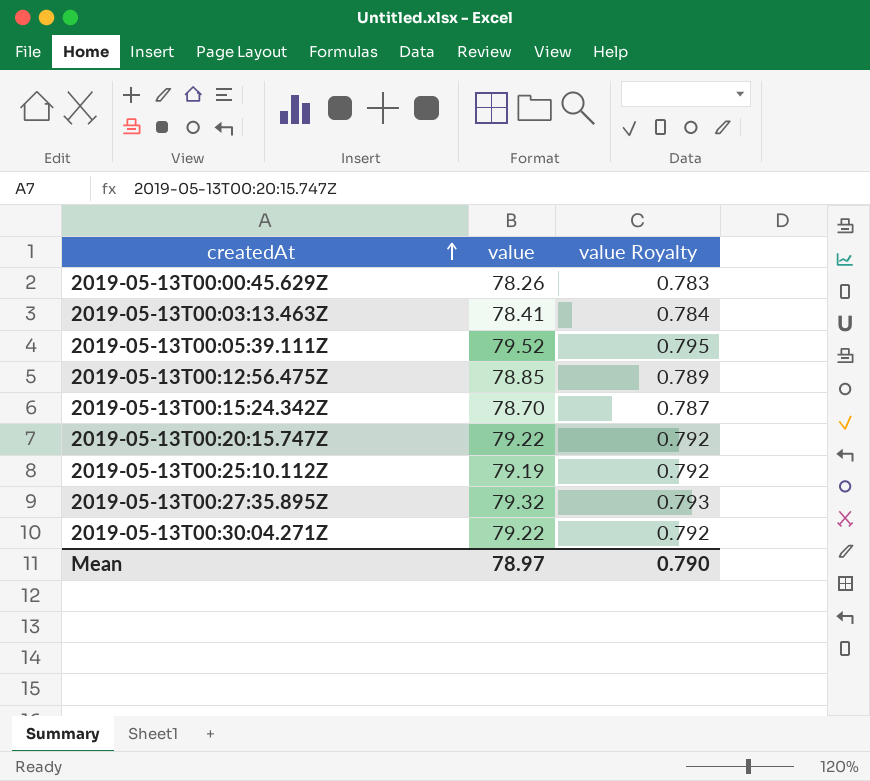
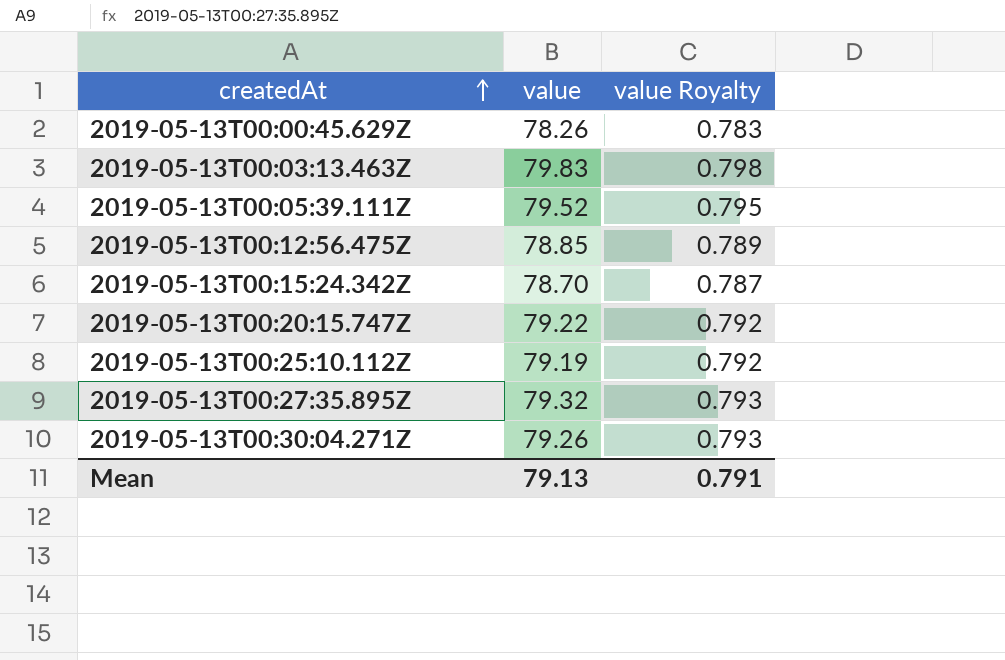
2019-05-13T00:03:13.463Z | value: 78.41 -> 79.83
2019-05-13T00:03:13.463Z | value Royalty: 0.784 -> 0.798
2019-05-13T00:30:04.271Z | value: 79.22 -> 79.26
2019-05-13T00:30:04.271Z | value Royalty: 0.792 -> 0.793
Mean | value: 78.97 -> 79.13
Mean | value Royalty: 0.790 -> 0.791

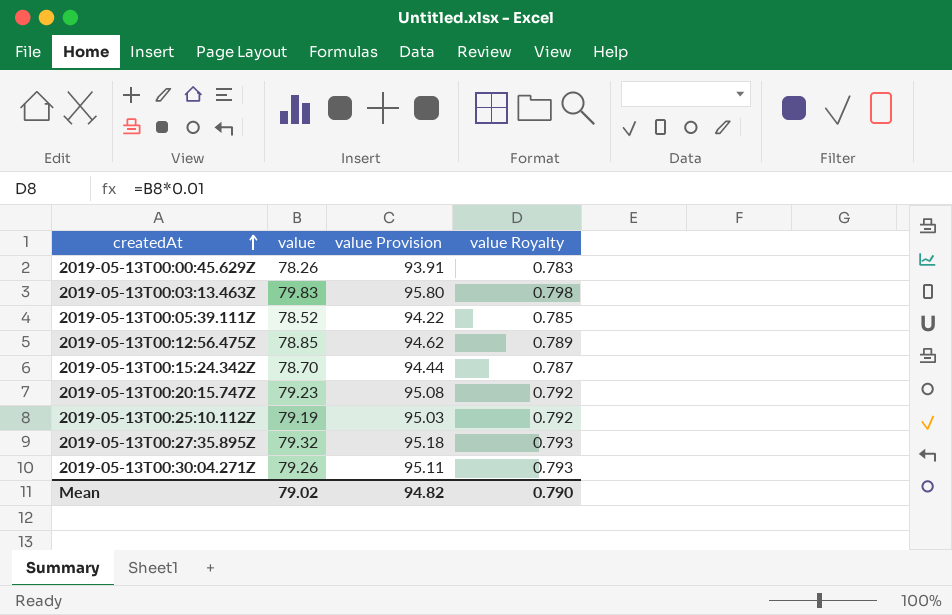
column value Provision | formula: none -> [value] * 1.2
2019-05-13T00:05:39.111Z | value: 79.52 -> 78.52
2019-05-13T00:05:39.111Z | value Royalty: 0.795 -> 0.785
2019-05-13T00:20:15.747Z | value: 79.22 -> 79.23
Mean | value: 79.13 -> 79.02
Mean | value Royalty: 0.791 -> 0.790

